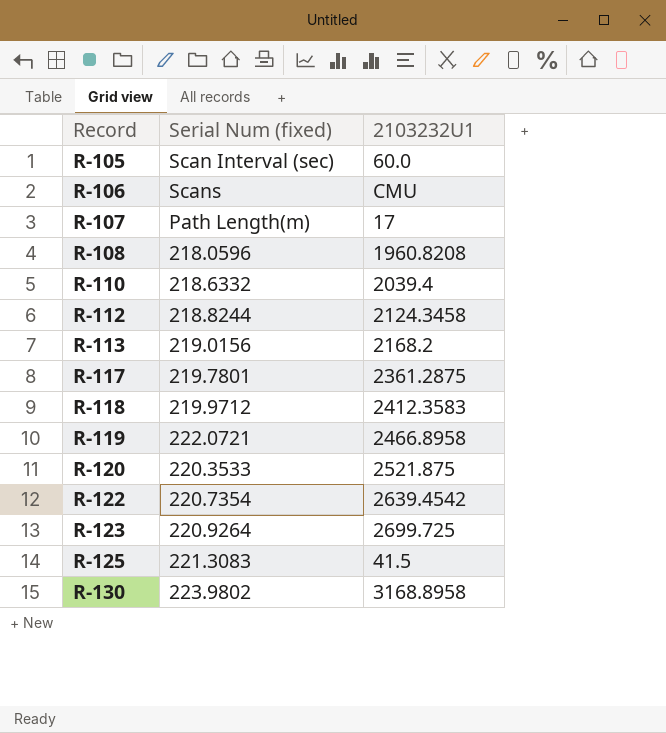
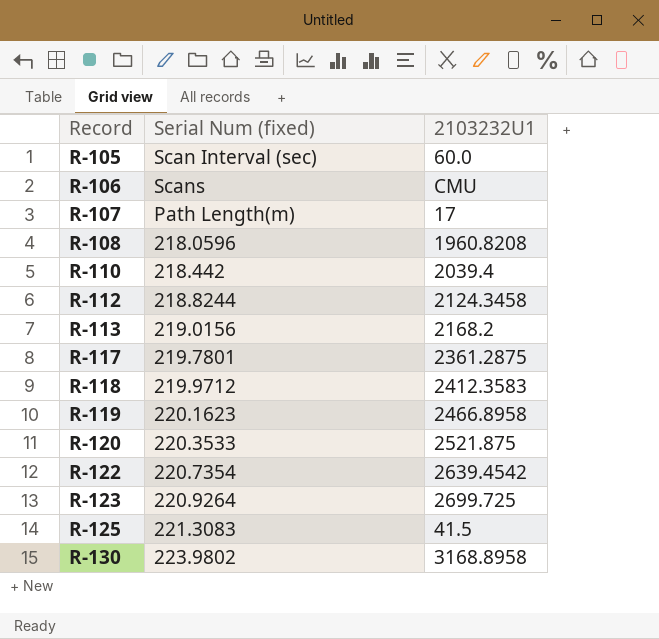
R-110 | Serial Num (fixed): 218.6332 -> 218.442
R-119 | Serial Num (fixed): 222.0721 -> 220.1623

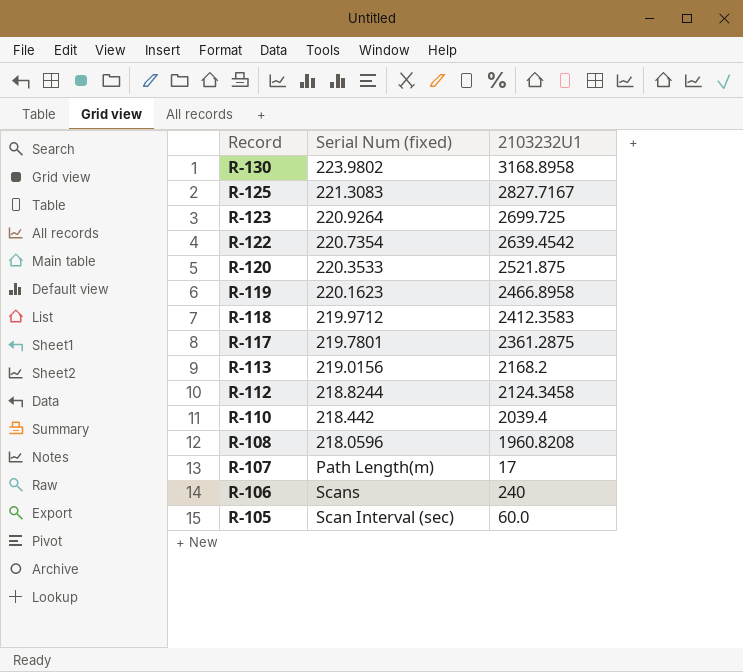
row order: Record ascending -> Record descending
R-125 | 2103232U1: 41.5 -> 2827.7167
R-106 | 2103232U1: CMU -> 240

